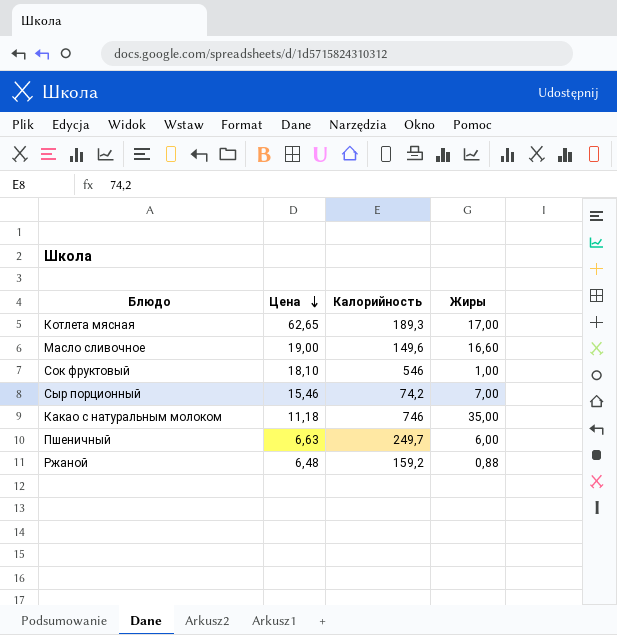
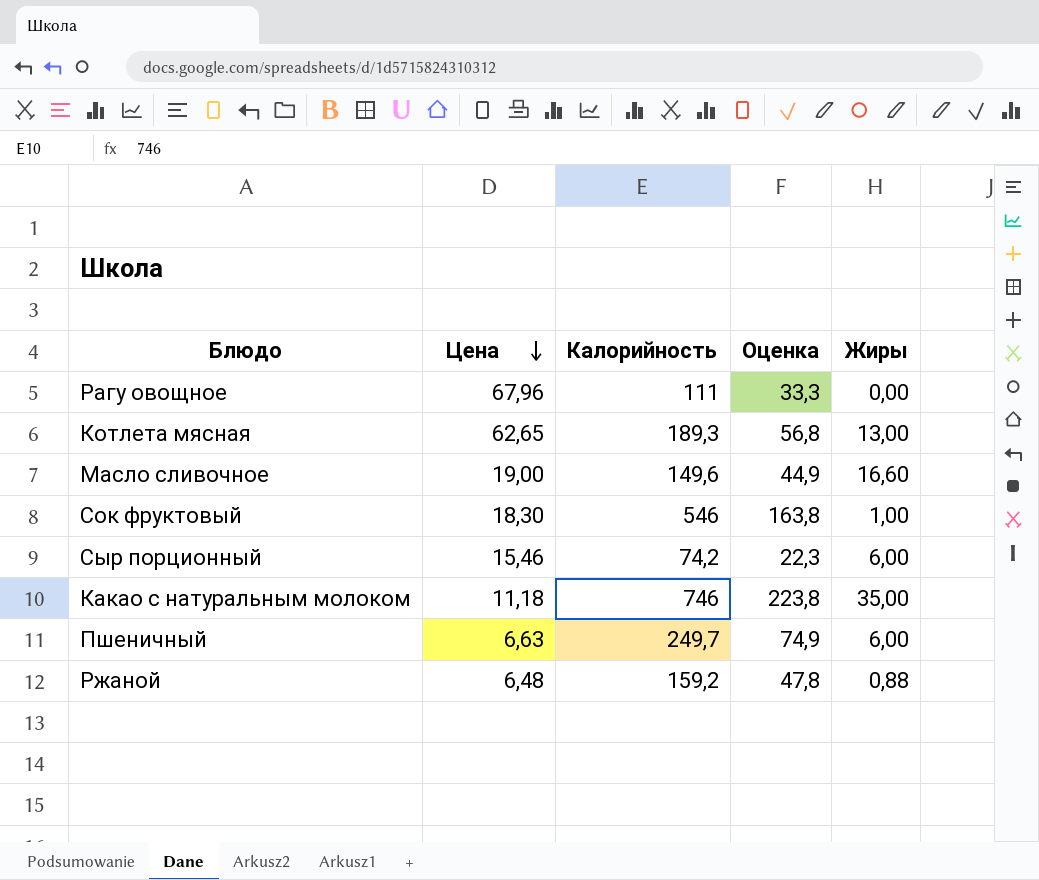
column Оценка | formula: none -> [Калорийность] * 0,3
row Рагу овощное: none -> 67,96 | 111 | 33,3 | 0,00
Котлета мясная | Жиры: 17,00 -> 13,00
Сок фруктовый | Цена: 18,10 -> 18,30
Сыр порционный | Жиры: 7,00 -> 6,00

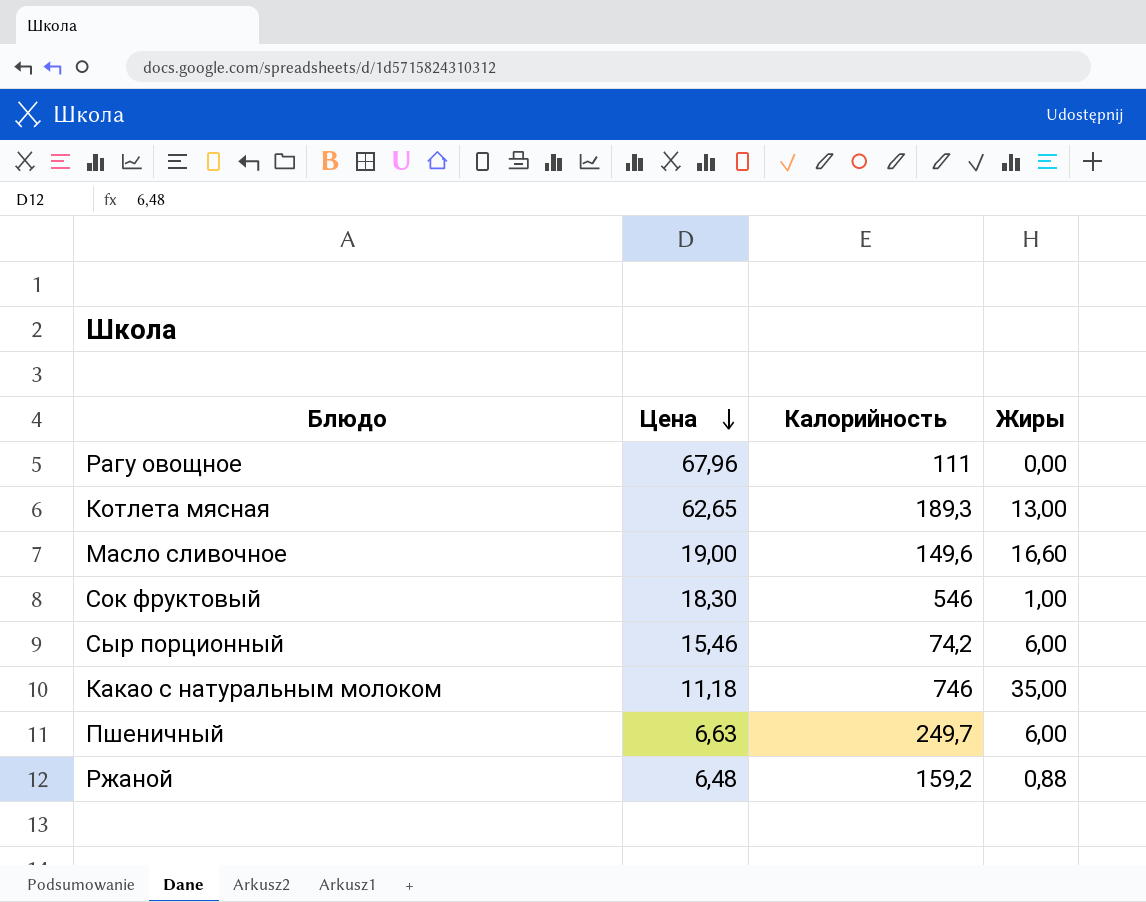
column Оценка | formula: [Калорийность] * 0,3 -> none

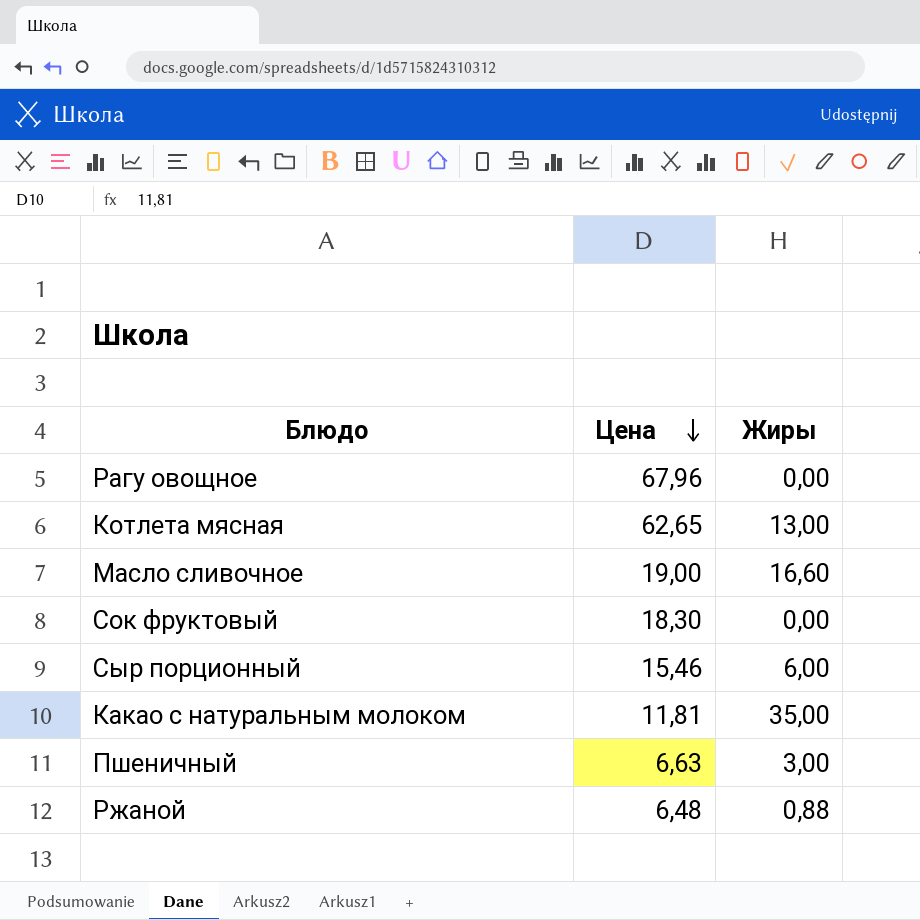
column Калорийность | position: 3 -> none
Сок фруктовый | Жиры: 1,00 -> 0,00
Какао с натуральным молоком | Цена: 11,18 -> 11,81
Пшеничный | Жиры: 6,00 -> 3,00

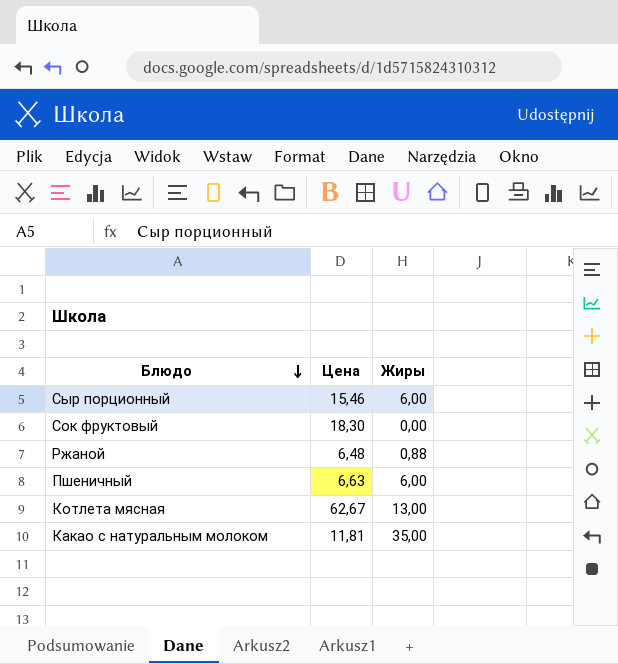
row order: Цена descending -> Блюдо descending
row Рагу овощное: 67,96 | 0,00 -> none
row Масло сливочное: 19,00 | 16,60 -> none
Пшеничный | Жиры: 3,00 -> 6,00
Котлета мясная | Цена: 62,65 -> 62,67

